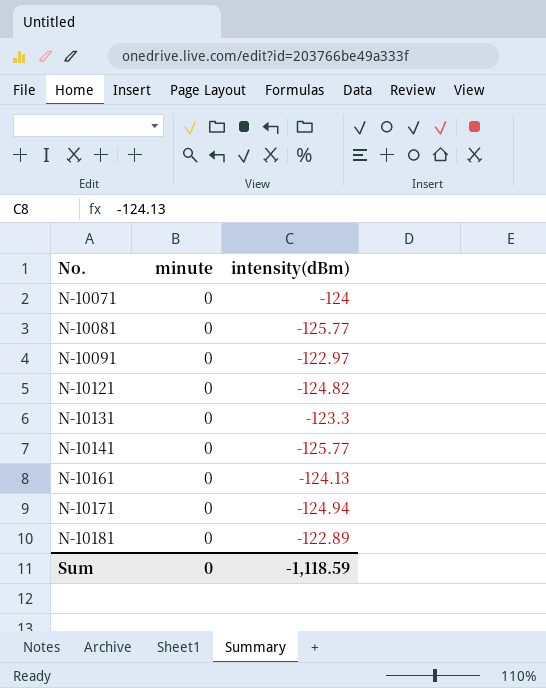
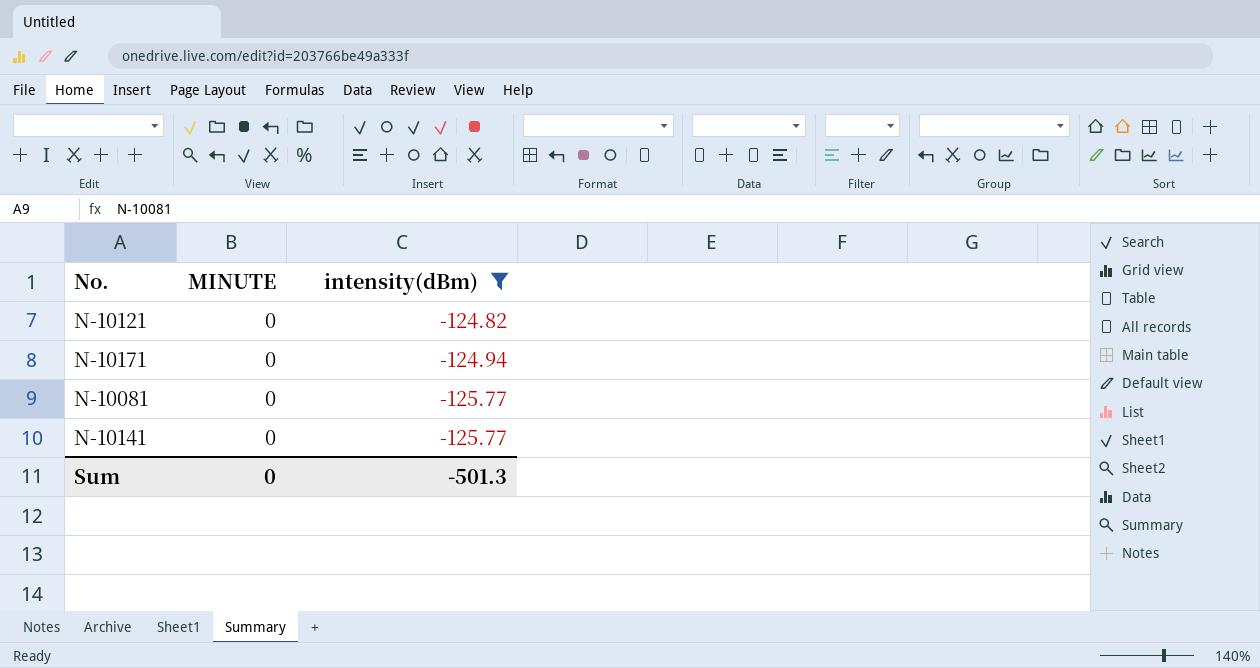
filter: none -> intensity(dBm) <= -124.82
row order: No. ascending -> intensity(dBm) descending
column name: minute -> MINUTE
Sum | intensity(dBm): -1,118.59 -> -501.3

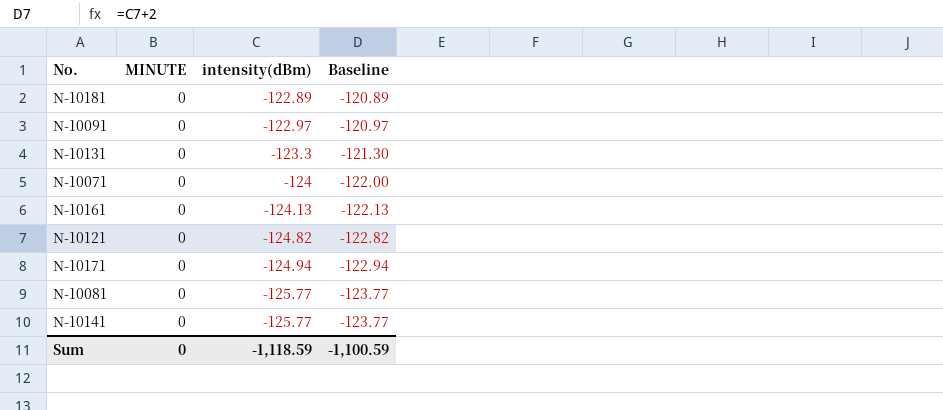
filter: intensity(dBm) <= -124.82 -> none
column Baseline | formula: none -> [intensity(dBm)] + 2
Sum | intensity(dBm): -501.3 -> -1,118.59

